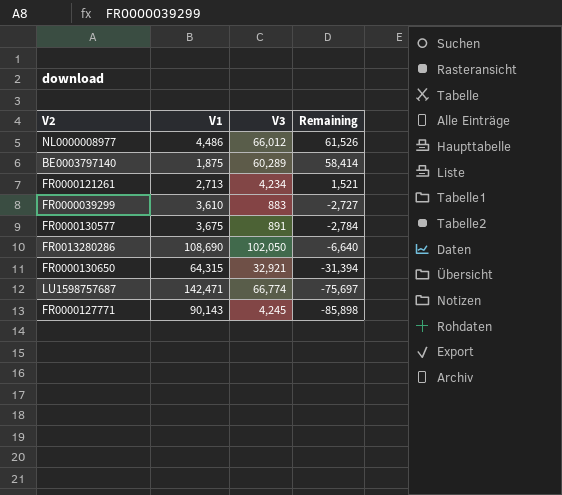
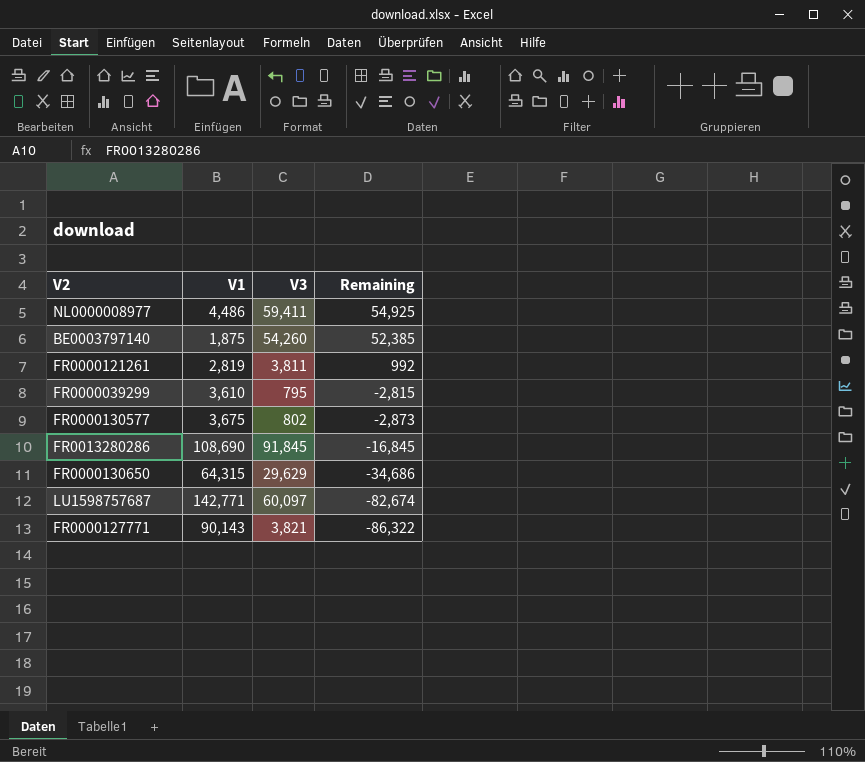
NL0000008977 | V3: 66,012 -> 59,411
NL0000008977 | Remaining: 61,526 -> 54,925
BE0003797140 | V3: 60,289 -> 54,260
BE0003797140 | Remaining: 58,414 -> 52,385
FR0000121261 | V1: 2,713 -> 2,819
FR0000121261 | V3: 4,234 -> 3,811
FR0000121261 | Remaining: 1,521 -> 992
FR0000039299 | V3: 883 -> 795
FR0000039299 | Remaining: -2,727 -> -2,815
FR0000130577 | V3: 891 -> 802
FR0000130577 | Remaining: -2,784 -> -2,873
FR0013280286 | V3: 102,050 -> 91,845
FR0013280286 | Remaining: -6,640 -> -16,845
FR0000130650 | V3: 32,921 -> 29,629
FR0000130650 | Remaining: -31,394 -> -34,686
LU1598757687 | V1: 142,471 -> 142,771
LU1598757687 | V3: 66,774 -> 60,097
LU1598757687 | Remaining: -75,697 -> -82,674
FR0000127771 | V3: 4,245 -> 3,821
FR0000127771 | Remaining: -85,898 -> -86,322

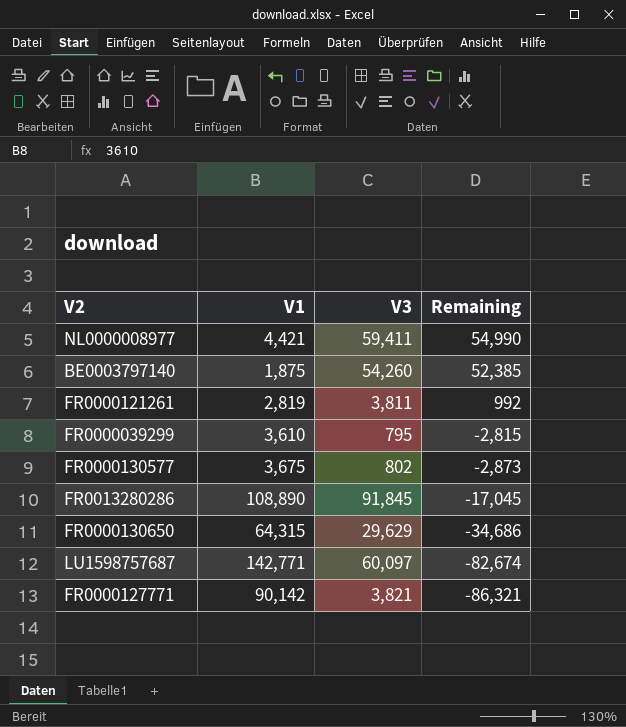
NL0000008977 | V1: 4,486 -> 4,421
NL0000008977 | Remaining: 54,925 -> 54,990
FR0013280286 | V1: 108,690 -> 108,890
FR0013280286 | Remaining: -16,845 -> -17,045
FR0000127771 | V1: 90,143 -> 90,142
FR0000127771 | Remaining: -86,322 -> -86,321

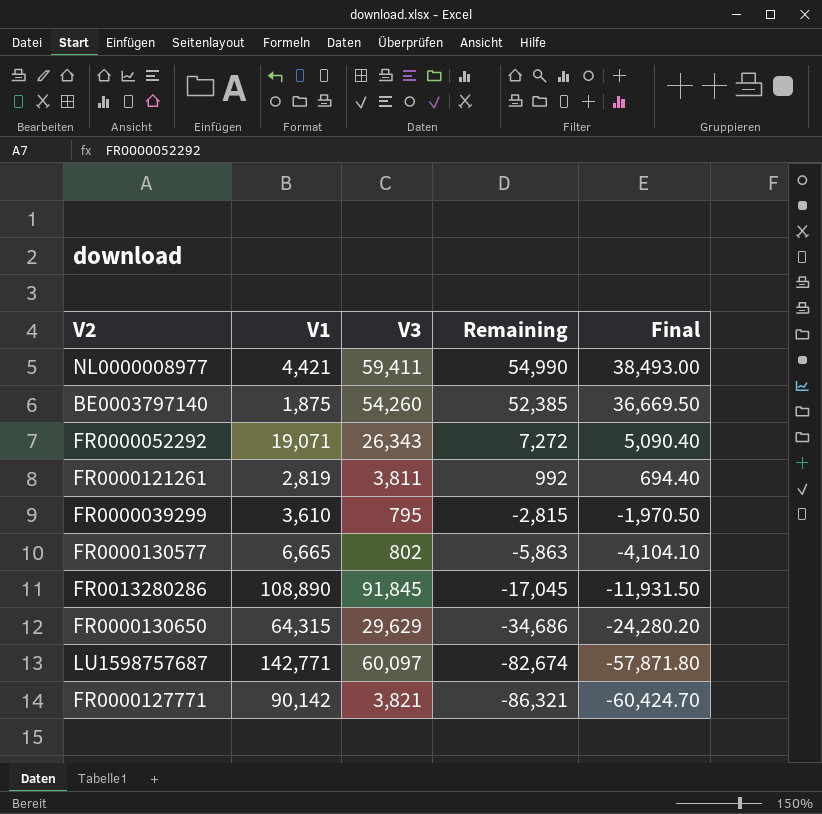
column Final | formula: none -> [Remaining] * 0.7
row FR0000052292: none -> 19,071 | 26,343 | 7,272 | 5,090.40
FR0000130577 | V1: 3,675 -> 6,665
FR0000130577 | Remaining: -2,873 -> -5,863

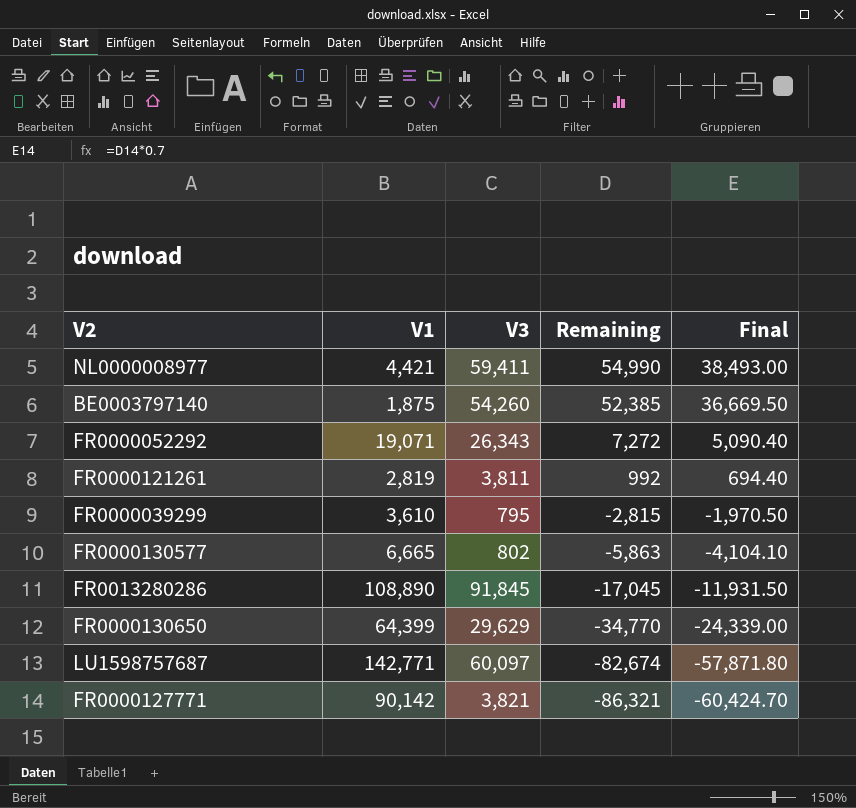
FR0000130650 | V1: 64,315 -> 64,399
FR0000130650 | Remaining: -34,686 -> -34,770
FR0000130650 | Final: -24,280.20 -> -24,339.00

